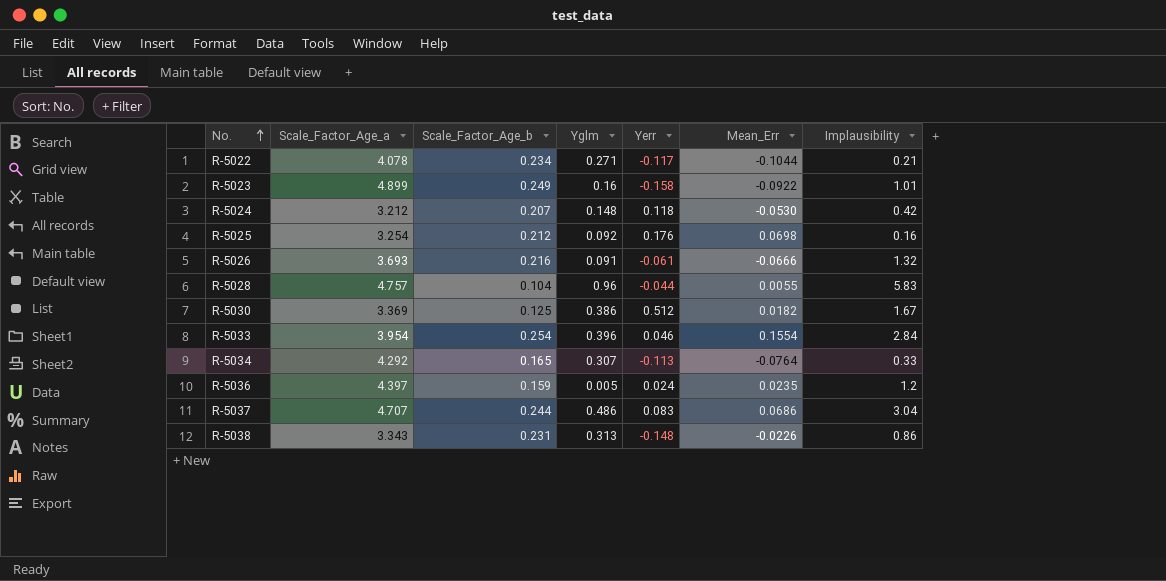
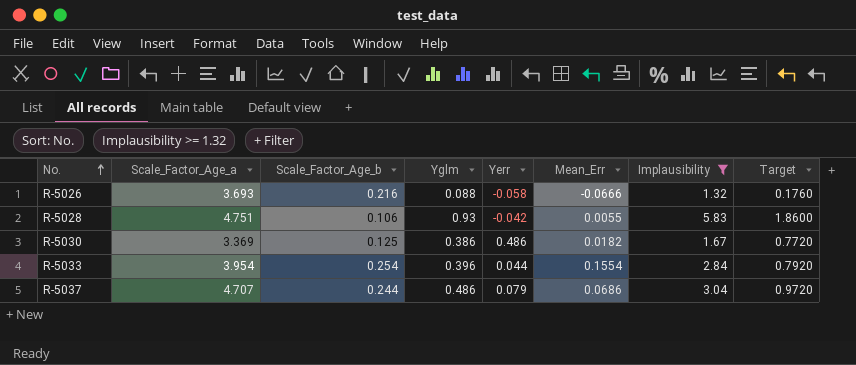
filter: none -> Implausibility >= 1.32
column Target | formula: none -> [Yglm] * 2
R-5026 | Yglm: 0.091 -> 0.088
R-5026 | Yerr: -0.061 -> -0.058
R-5028 | Scale_Factor_Age_a: 4.757 -> 4.751
R-5028 | Scale_Factor_Age_b: 0.104 -> 0.106
R-5028 | Yglm: 0.96 -> 0.93
R-5028 | Yerr: -0.044 -> -0.042
R-5030 | Yerr: 0.512 -> 0.486
R-5033 | Yerr: 0.046 -> 0.044
R-5037 | Yerr: 0.083 -> 0.079

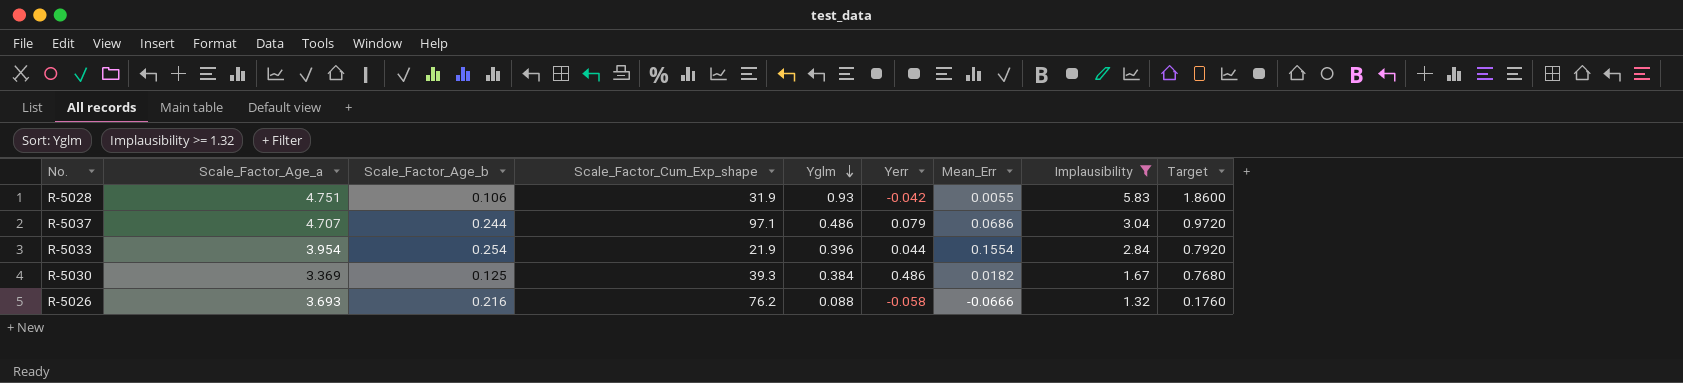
row order: No. ascending -> Yglm descending
column Scale_Factor_Cum_Exp_shape | position: none -> 4
R-5030 | Yglm: 0.386 -> 0.384
R-5030 | Target: 0.7720 -> 0.7680

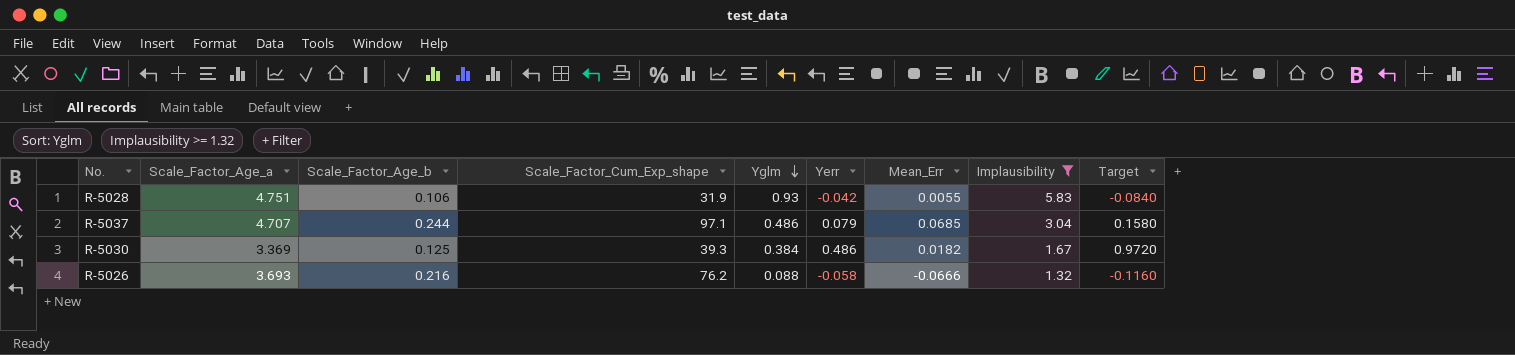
column Target | formula: [Yglm] * 2 -> [Yerr] * 2
row R-5033: 3.954 | 0.254 | 21.9 | 0.396 | 0.044 | 0.1554 | 2.84 | 0.7920 -> none
R-5037 | Mean_Err: 0.0686 -> 0.0685

